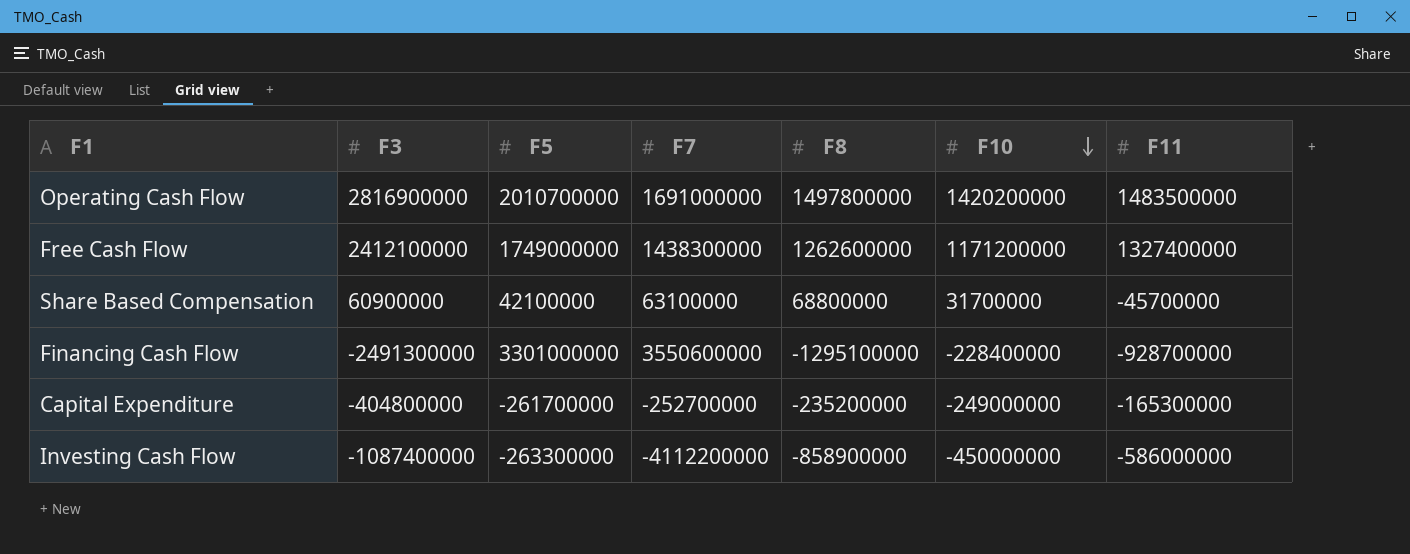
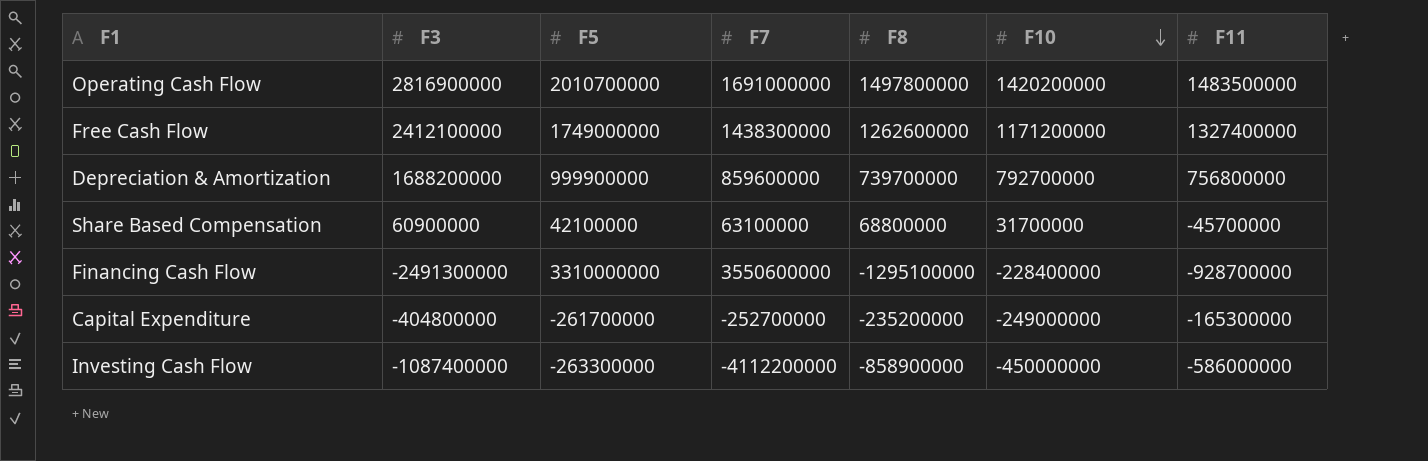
row Depreciation & Amortization: none -> 1688200000 | 999900000 | 859600000 | 739700000 | 792700000 | 756800000
Financing Cash Flow | F5: 3301000000 -> 3310000000

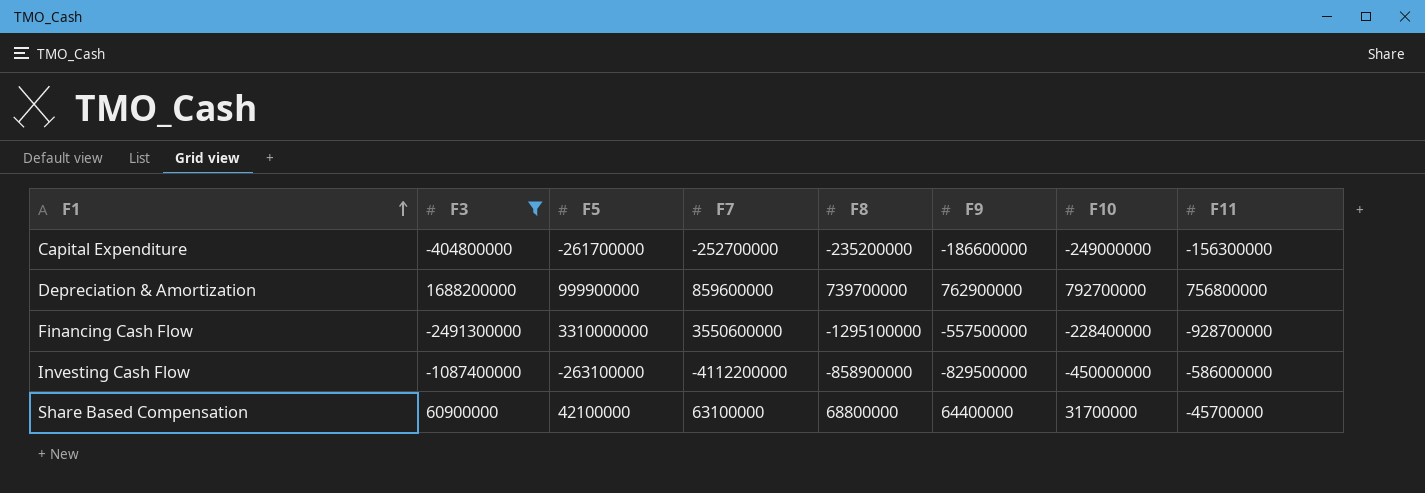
filter: none -> F3 <= 1688200000
row order: F10 descending -> F1 ascending
column F9 | position: none -> 6
Capital Expenditure | F11: -165300000 -> -156300000
Investing Cash Flow | F5: -263300000 -> -263100000

